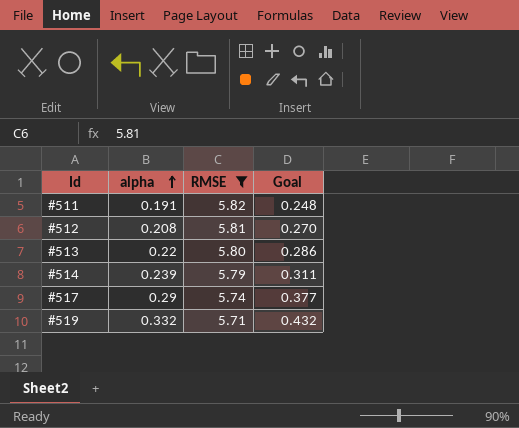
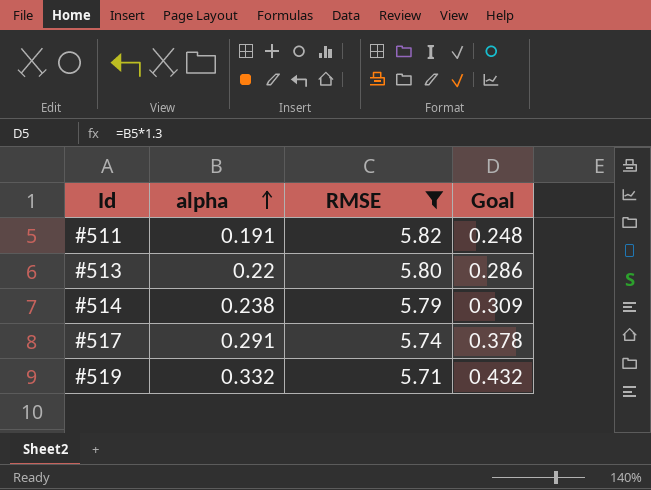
row #512: 0.208 | 5.81 | 0.270 -> none
#514 | alpha: 0.239 -> 0.238
#514 | Goal: 0.311 -> 0.309
#517 | alpha: 0.29 -> 0.291
#517 | Goal: 0.377 -> 0.378

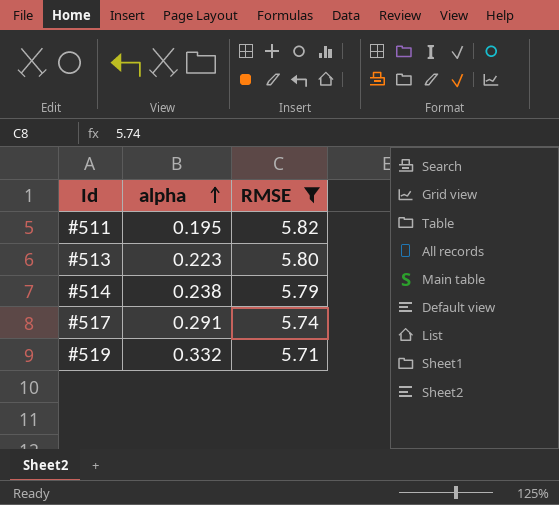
column Goal | formula: [alpha] * 1.3 -> none
#511 | alpha: 0.191 -> 0.195
#513 | alpha: 0.22 -> 0.223

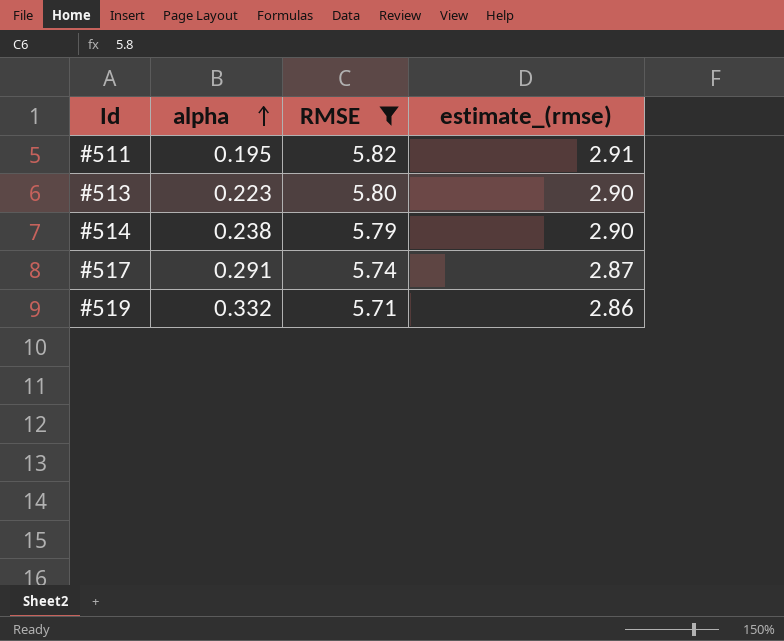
column estimate_(rmse) | formula: none -> [RMSE] * 0.5

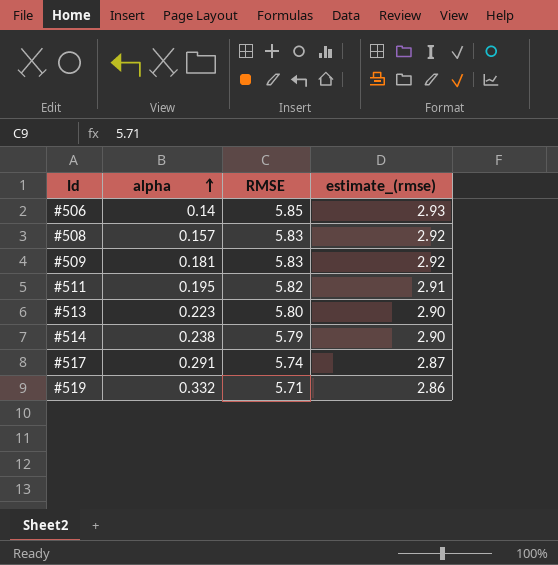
filter: RMSE <= 5.82 -> none

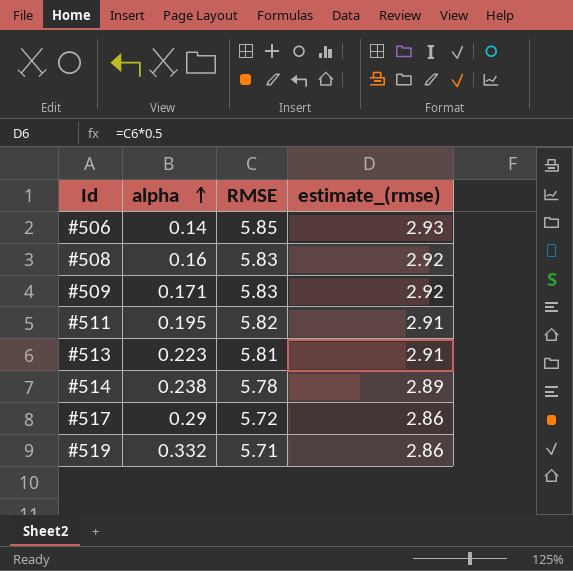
#508 | alpha: 0.157 -> 0.16
#509 | alpha: 0.181 -> 0.171
#513 | RMSE: 5.80 -> 5.81
#513 | estimate_(rmse): 2.90 -> 2.91
#514 | RMSE: 5.79 -> 5.78
#514 | estimate_(rmse): 2.90 -> 2.89
#517 | alpha: 0.291 -> 0.29
#517 | RMSE: 5.74 -> 5.72
#517 | estimate_(rmse): 2.87 -> 2.86

